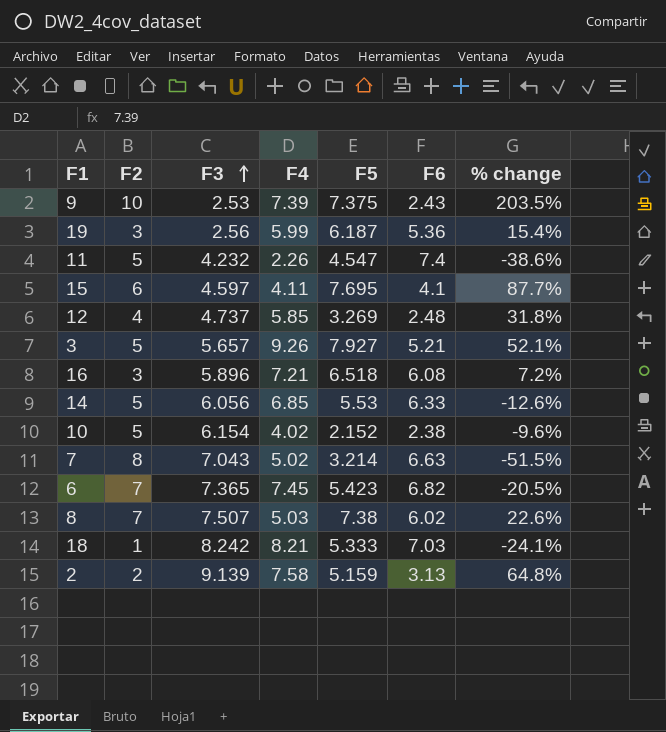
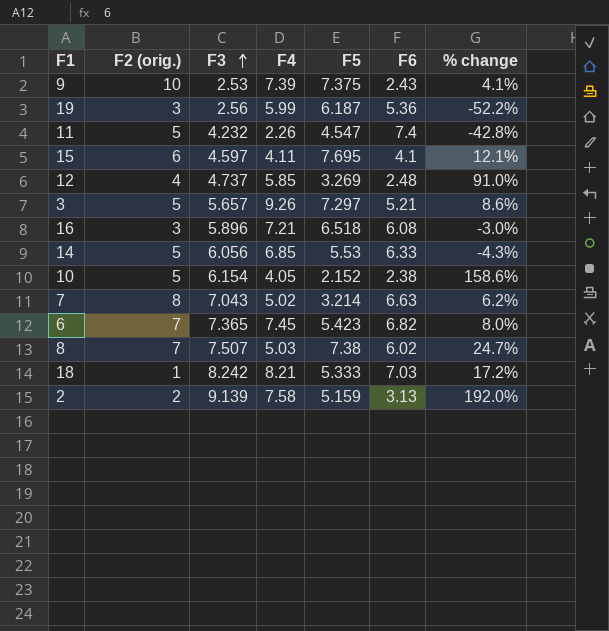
column name: F2 -> F2 (orig.)
column % change | formula: ([F5] - [F6]) / [F6] -> ([F3] - [F6]) / [F6]
3 | F5: 7.927 -> 7.297
10 | F4: 4.02 -> 4.05

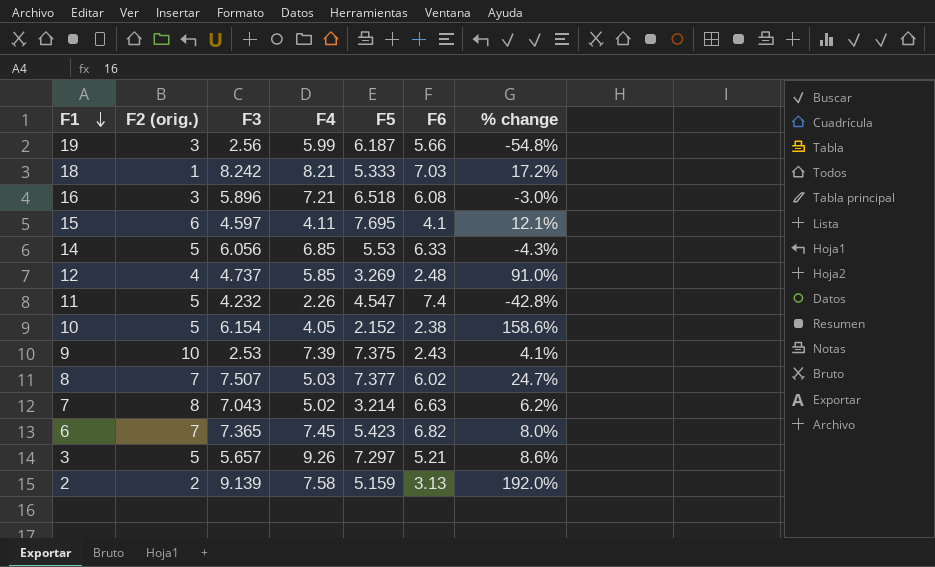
row order: F3 ascending -> F1 descending
19 | F6: 5.36 -> 5.66
19 | % change: -52.2% -> -54.8%
8 | F5: 7.38 -> 7.377

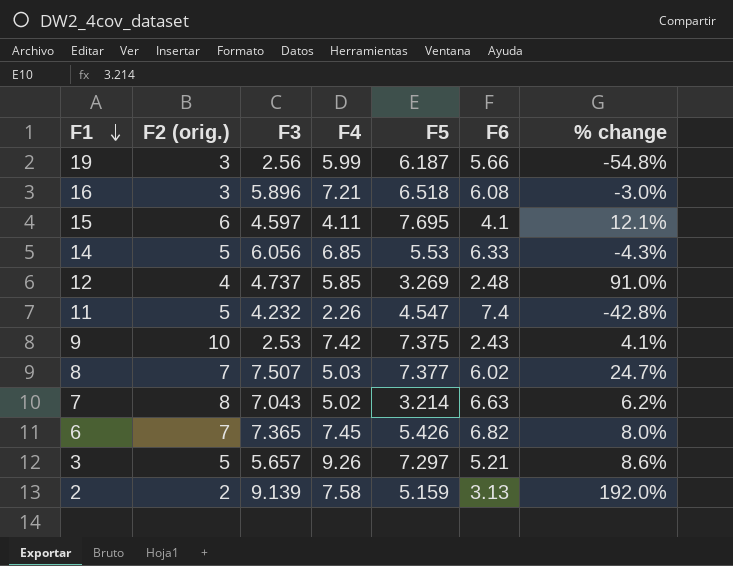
row 18: 1 | 8.242 | 8.21 | 5.333 | 7.03 | 17.2% -> none
row 10: 5 | 6.154 | 4.05 | 2.152 | 2.38 | 158.6% -> none
9 | F4: 7.39 -> 7.42
6 | F5: 5.423 -> 5.426

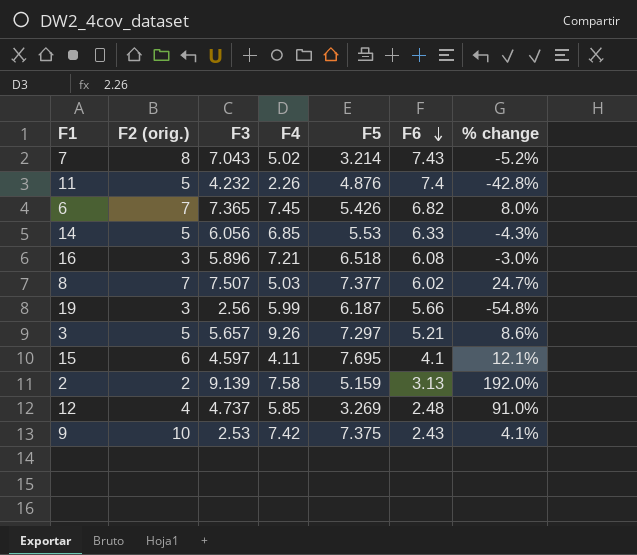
row order: F1 descending -> F6 descending
7 | F6: 6.63 -> 7.43
7 | % change: 6.2% -> -5.2%
11 | F5: 4.547 -> 4.876

